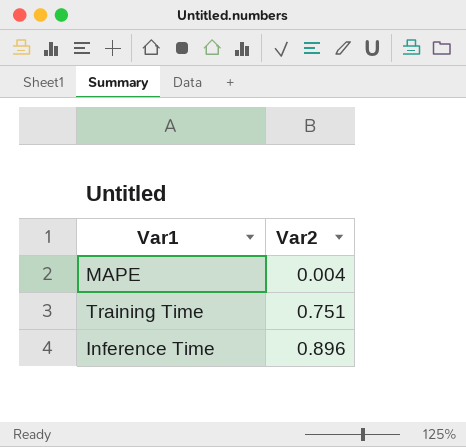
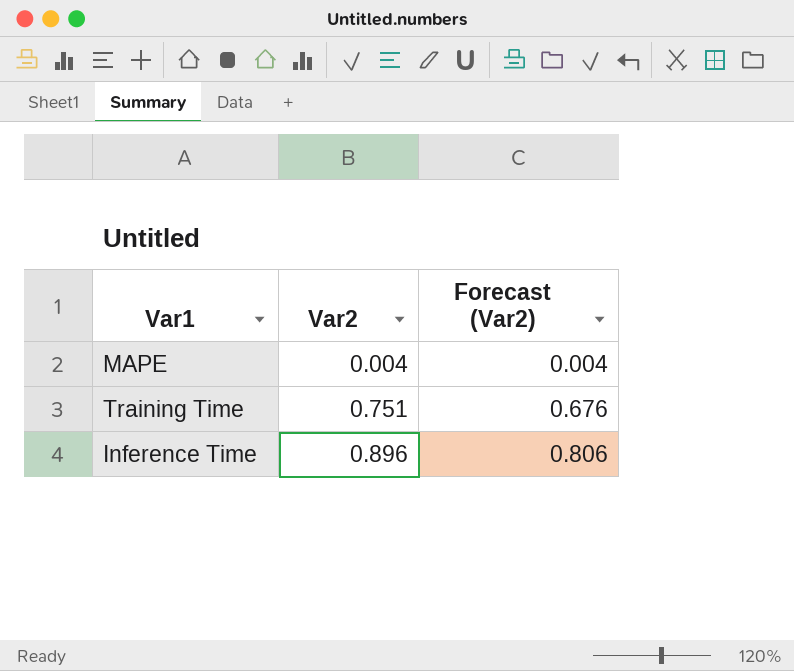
column Forecast (Var2) | formula: none -> [Var2] * 0.9

